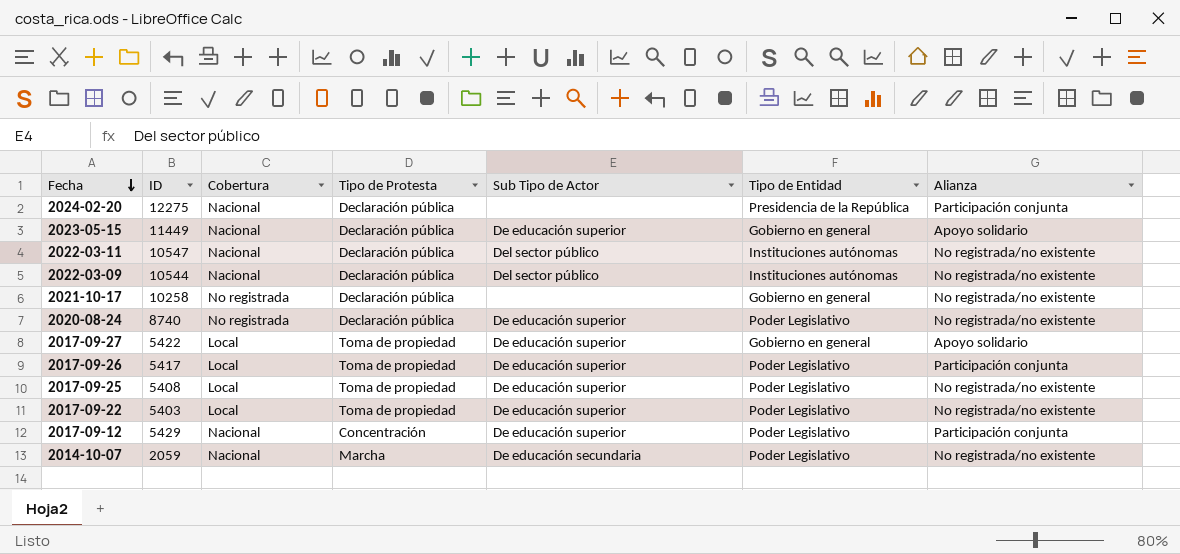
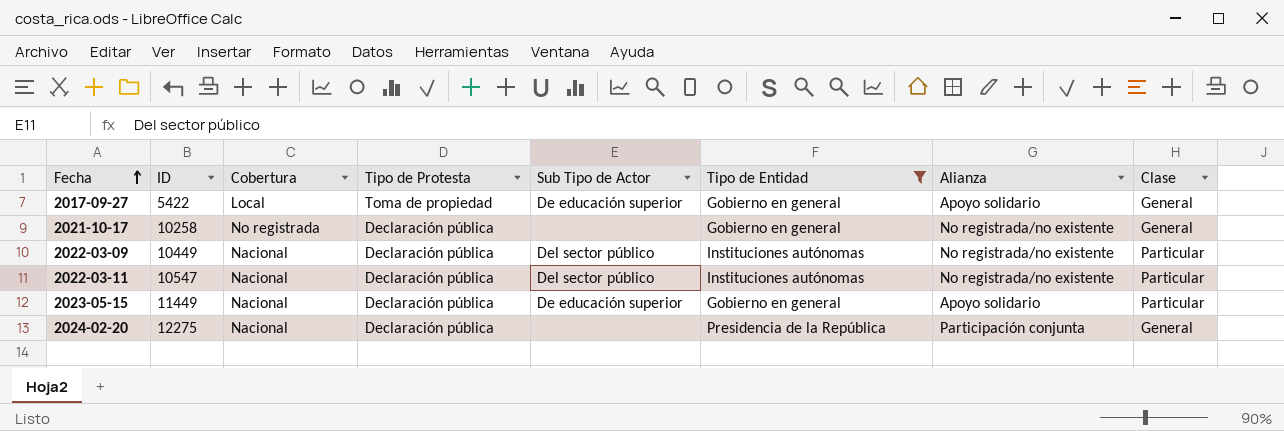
filter: none -> Tipo de Entidad != Poder Legislativo
row order: Fecha descending -> Fecha ascending
column Clase | position: none -> 8
2022-03-09 | ID: 10544 -> 10449

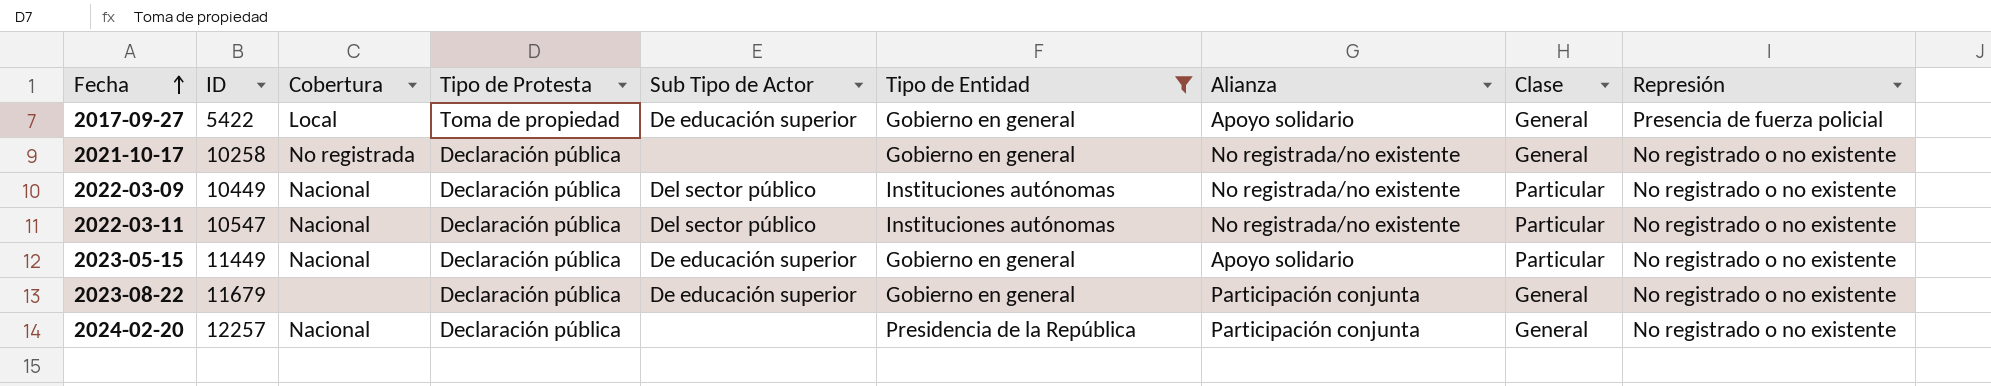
column Represión | position: none -> 9
row 2023-08-22: none -> 11679 | none | Declaración pública | De educación superior | Gobierno en general | Participación conjunta | General | No registrado o no existente
2024-02-20 | ID: 12275 -> 12257

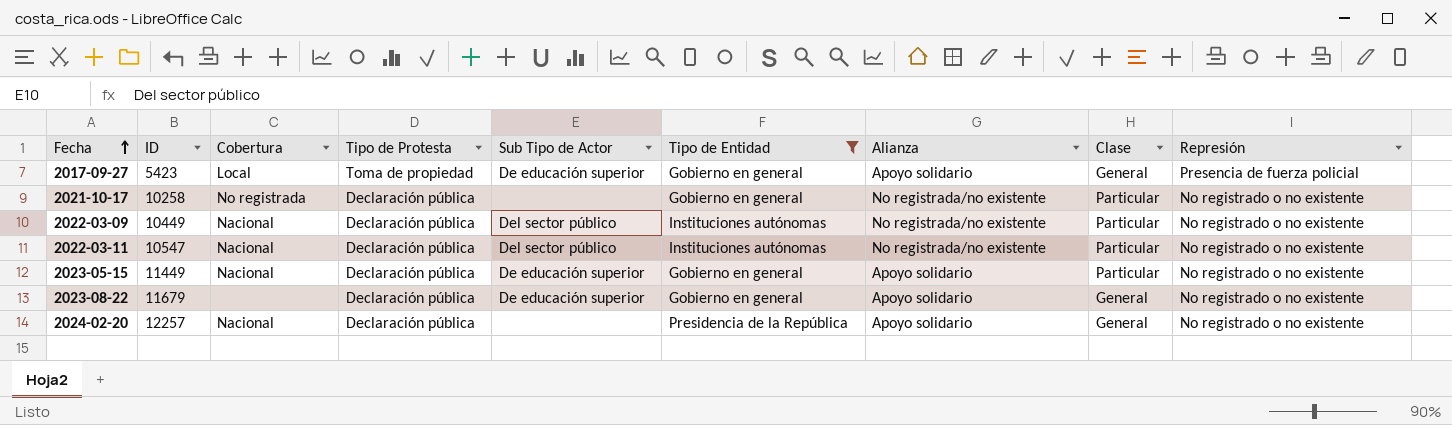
2017-09-27 | ID: 5422 -> 5423
2021-10-17 | Clase: General -> Particular
2023-08-22 | Alianza: Participación conjunta -> Apoyo solidario
2024-02-20 | Alianza: Participación conjunta -> Apoyo solidario

